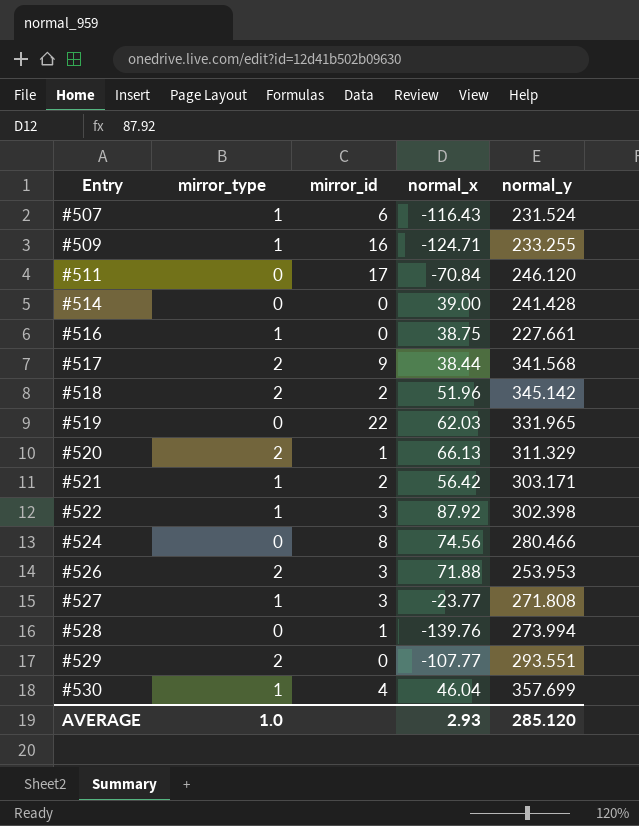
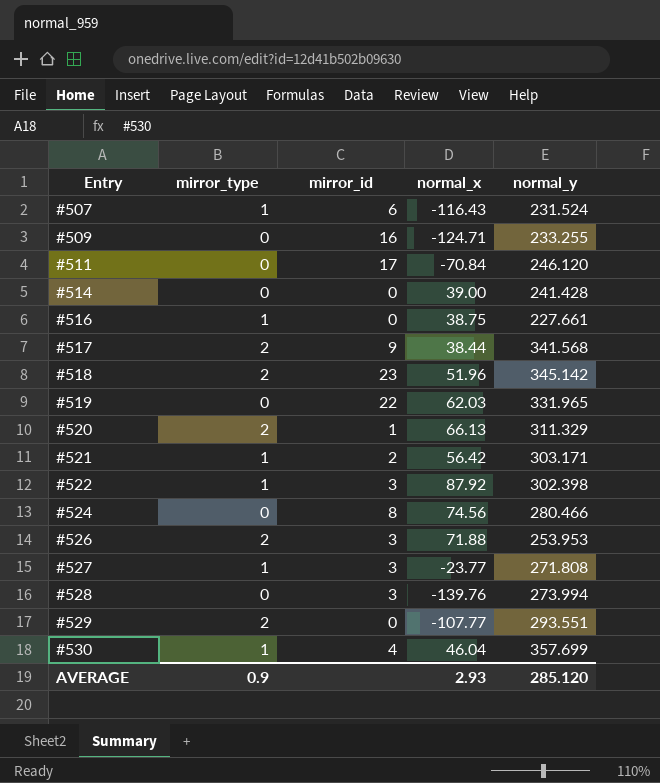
#509 | mirror_type: 1 -> 0
#518 | mirror_id: 2 -> 23
#528 | mirror_id: 1 -> 3
AVERAGE | mirror_type: 1.0 -> 0.9

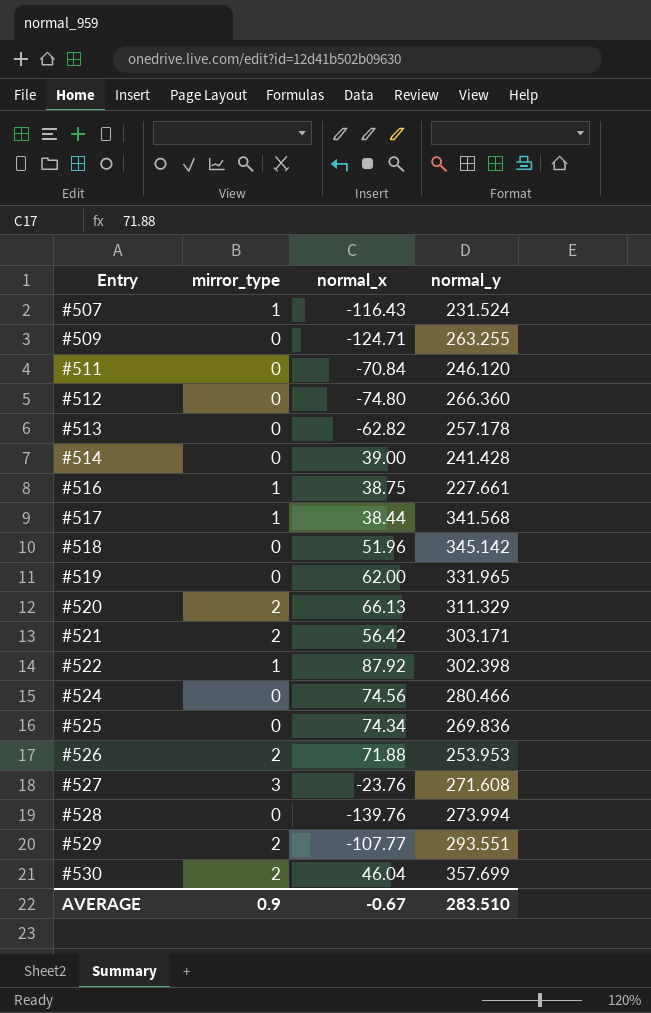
column mirror_id | position: 3 -> none
#509 | normal_y: 233.255 -> 263.255
row #512: none -> 0 | -74.80 | 266.360
row #513: none -> 0 | -62.82 | 257.178
#517 | mirror_type: 2 -> 1
#518 | mirror_type: 2 -> 0
#519 | normal_x: 62.03 -> 62.00
#521 | mirror_type: 1 -> 2
row #525: none -> 0 | 74.34 | 269.836
#527 | mirror_type: 1 -> 3
#527 | normal_x: -23.77 -> -23.76
#527 | normal_y: 271.808 -> 271.608
#530 | mirror_type: 1 -> 2
AVERAGE | normal_x: 2.93 -> -0.67
AVERAGE | normal_y: 285.120 -> 283.510

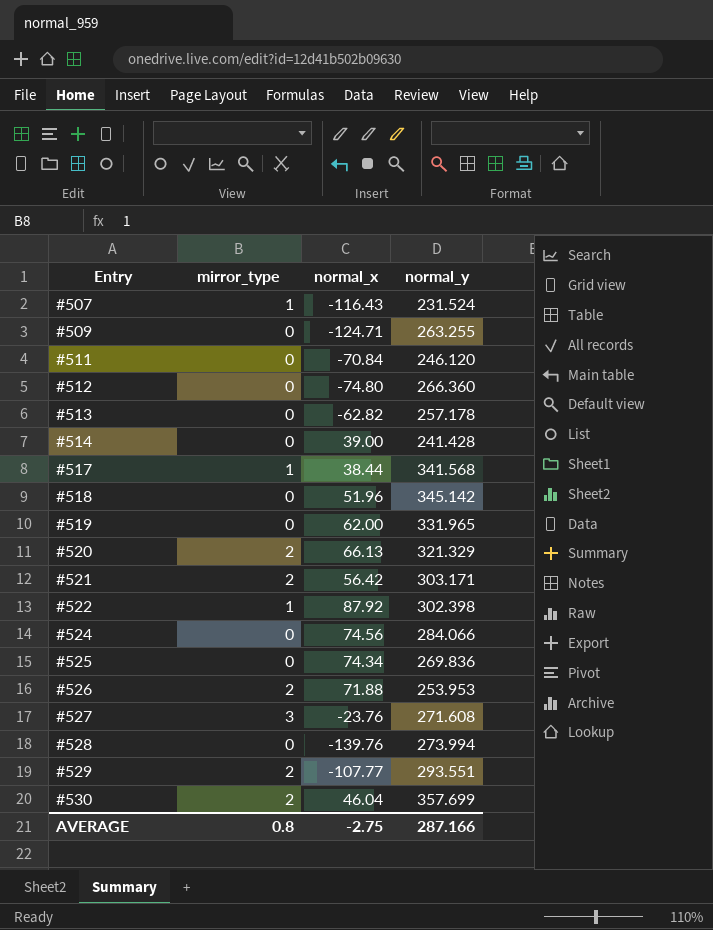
row #516: 1 | 38.75 | 227.661 -> none
#520 | normal_y: 311.329 -> 321.329
#524 | normal_y: 280.466 -> 284.066
AVERAGE | mirror_type: 0.9 -> 0.8
AVERAGE | normal_x: -0.67 -> -2.75
AVERAGE | normal_y: 283.510 -> 287.166

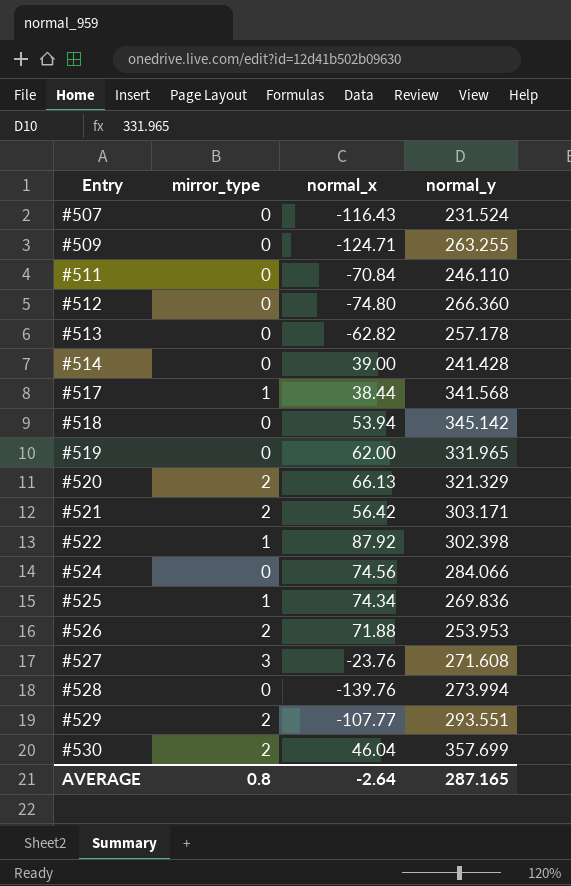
#507 | mirror_type: 1 -> 0
#511 | normal_y: 246.120 -> 246.110
#518 | normal_x: 51.96 -> 53.94
#525 | mirror_type: 0 -> 1
AVERAGE | normal_x: -2.75 -> -2.64
AVERAGE | normal_y: 287.166 -> 287.165

